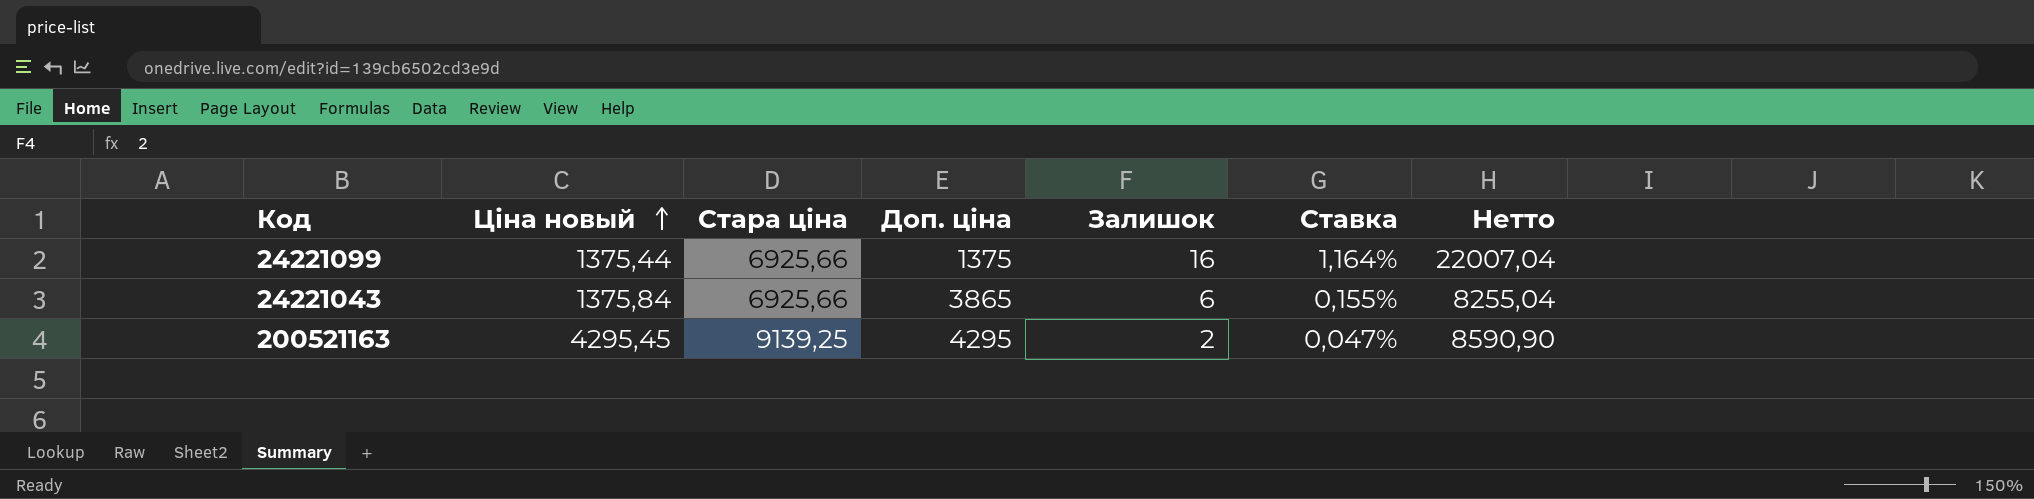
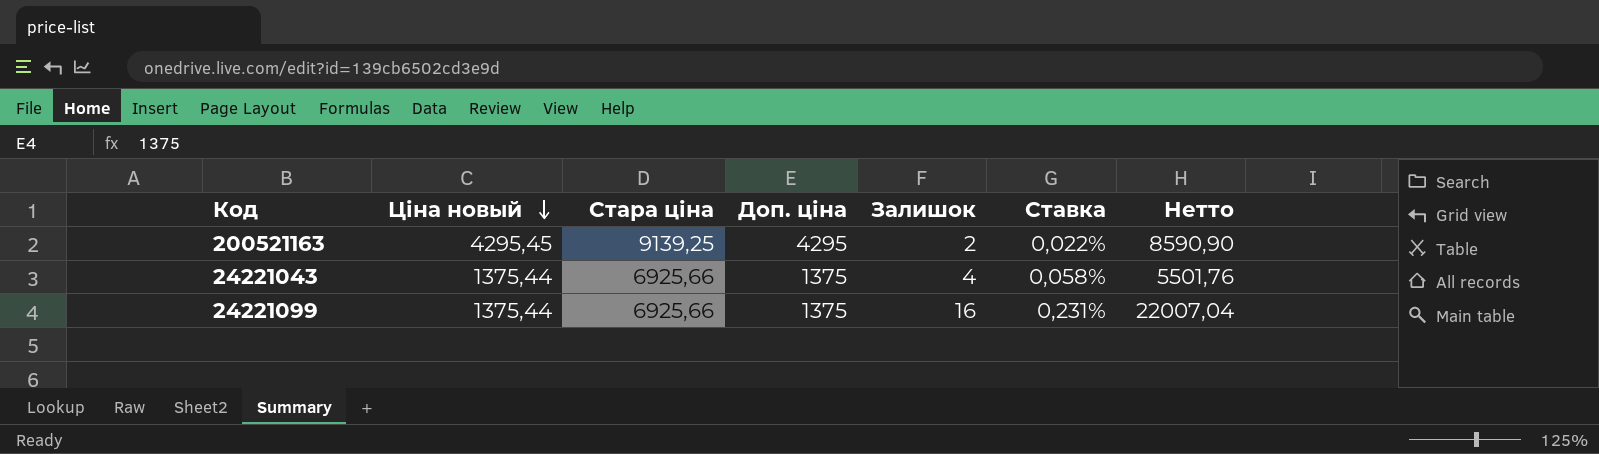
row order: Ціна новый ascending -> Ціна новый descending
column Ставка | formula: [Залишок] / [Доп. ціна] -> [Залишок] / [Стара ціна]
24221043 | Ціна новый: 1375,84 -> 1375,44
24221043 | Доп. ціна: 3865 -> 1375
24221043 | Залишок: 6 -> 4
24221043 | Нетто: 8255,04 -> 5501,76

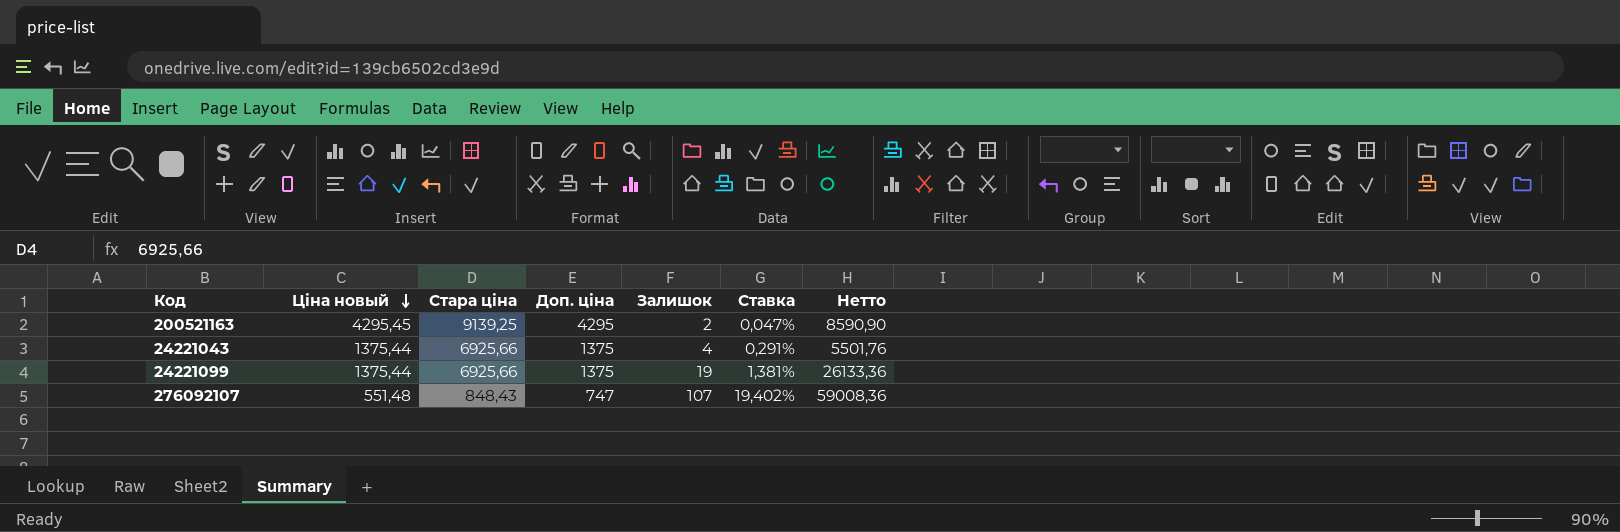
column Ставка | formula: [Залишок] / [Стара ціна] -> [Залишок] / [Ціна новый]
24221099 | Залишок: 16 -> 19
24221099 | Нетто: 22007,04 -> 26133,36
row 276092107: none -> 551,48 | 848,43 | 747 | 107 | 19,402% | 59008,36

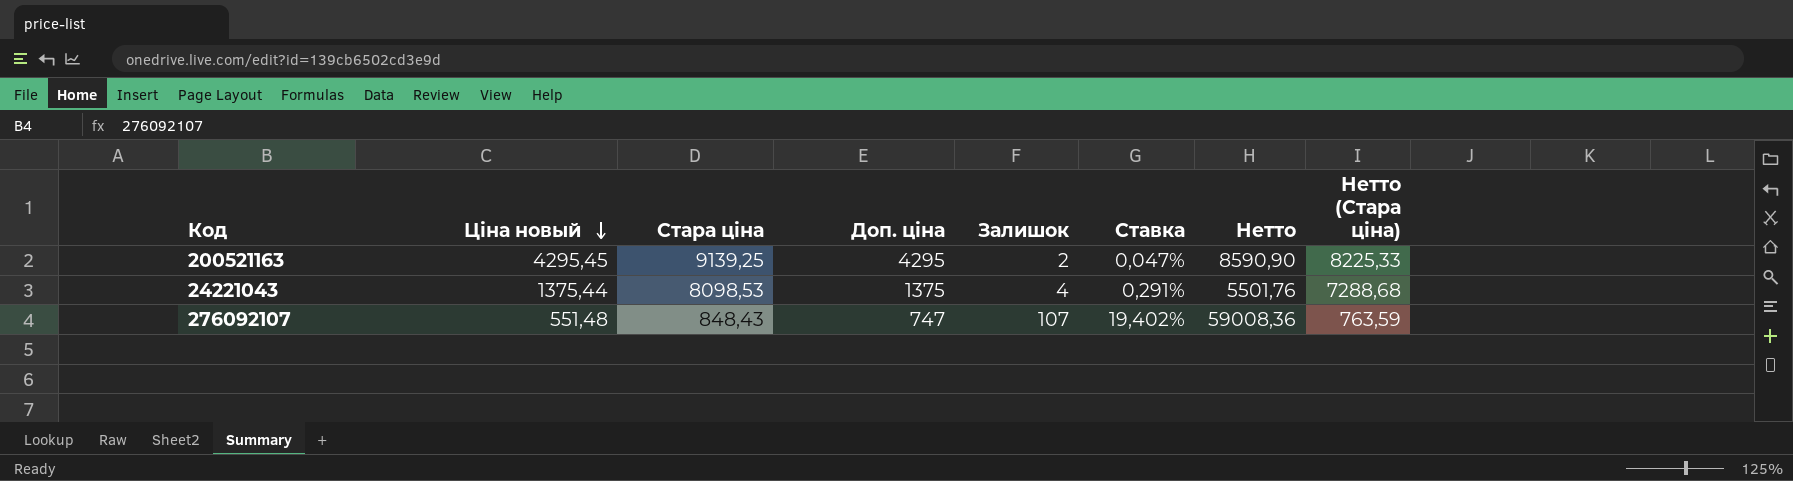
column Нетто (Стара ціна) | formula: none -> [Стара ціна] * 0,9
row 24221099: 1375,44 | 6925,66 | 1375 | 19 | 1,381% | 26133,36 -> none
24221043 | Стара ціна: 6925,66 -> 8098,53

